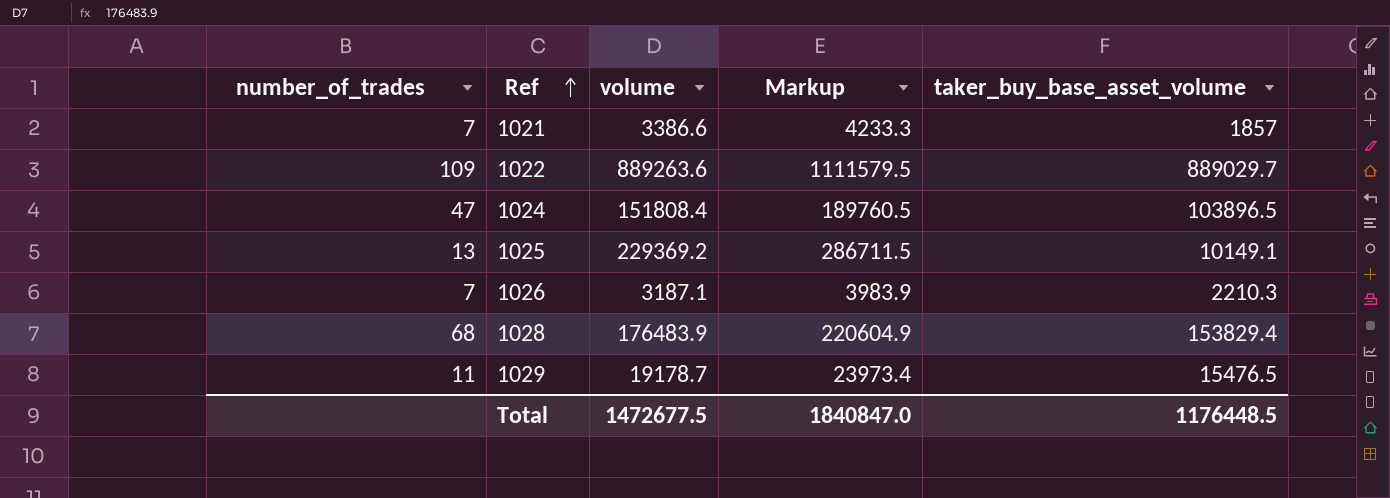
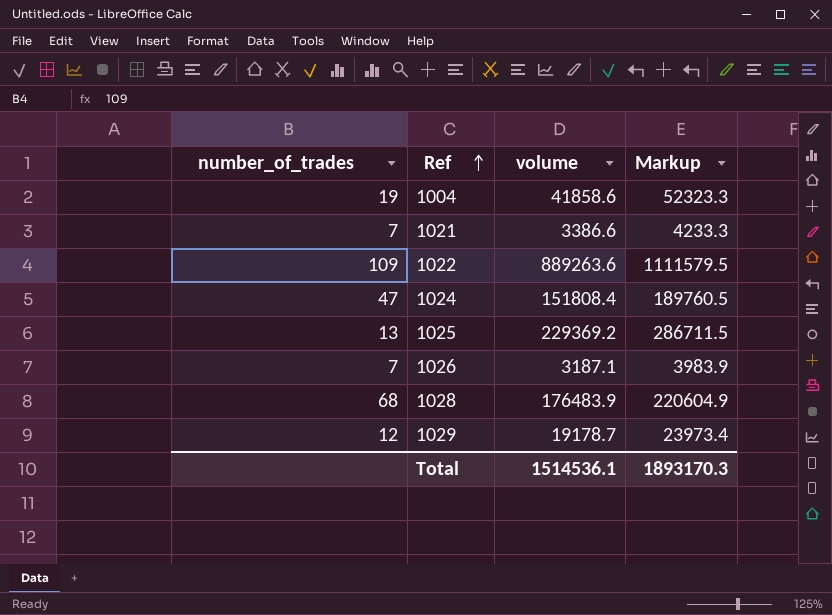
column taker_buy_base_asset_volume | position: 5 -> none
row 1004: none -> 19 | 41858.6 | 52323.3
1029 | number_of_trades: 11 -> 12
Total | volume: 1472677.5 -> 1514536.1
Total | Markup: 1840847.0 -> 1893170.3

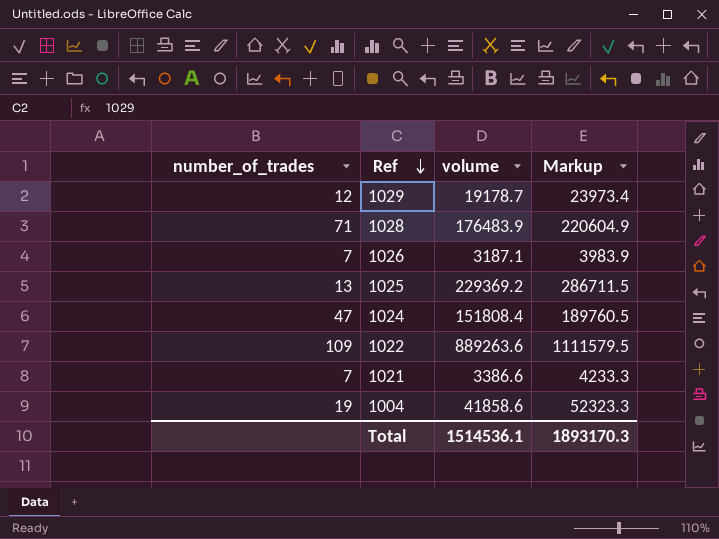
row order: Ref ascending -> Ref descending
1028 | number_of_trades: 68 -> 71

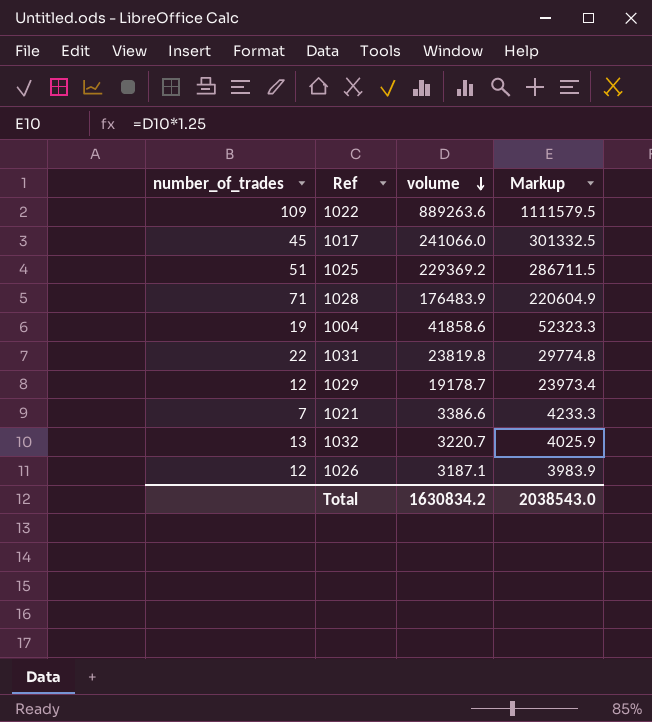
row order: Ref descending -> volume descending
row 1024: 47 | 151808.4 | 189760.5 -> none
row 1017: none -> 45 | 241066.0 | 301332.5
1025 | number_of_trades: 13 -> 51
row 1031: none -> 22 | 23819.8 | 29774.8
row 1032: none -> 13 | 3220.7 | 4025.9
1026 | number_of_trades: 7 -> 12
Total | volume: 1514536.1 -> 1630834.2
Total | Markup: 1893170.3 -> 2038543.0

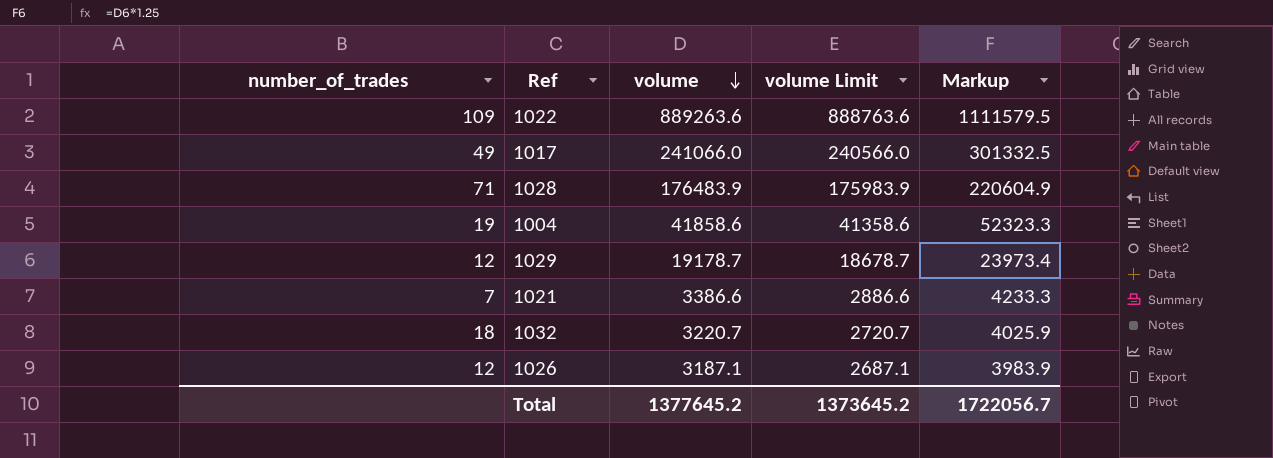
column volume Limit | formula: none -> [volume] - 500
row 1025: 51 | 229369.2 | 286711.5 -> none
row 1031: 22 | 23819.8 | 29774.8 -> none
1017 | number_of_trades: 45 -> 49
1032 | number_of_trades: 13 -> 18
Total | volume: 1630834.2 -> 1377645.2
Total | Markup: 2038543.0 -> 1722056.7

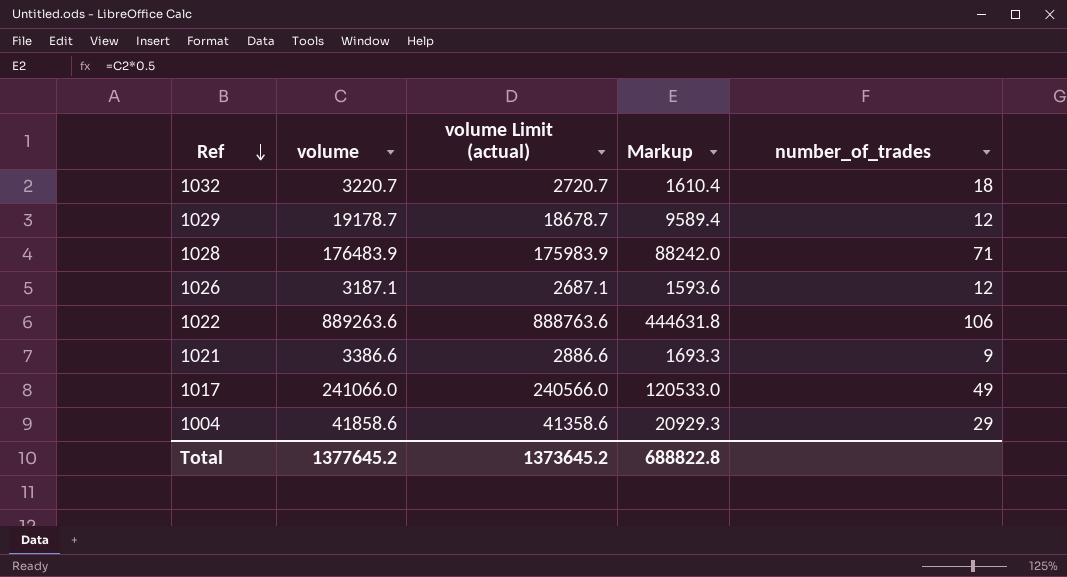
row order: volume descending -> Ref descending
column name: volume Limit -> volume Limit (actual)
column Markup | formula: [volume] * 1.25 -> [volume] * 0.5
column number_of_trades | position: 1 -> 5
1022 | number_of_trades: 109 -> 106
1021 | number_of_trades: 7 -> 9
1004 | number_of_trades: 19 -> 29
Total | Markup: 1722056.7 -> 688822.8

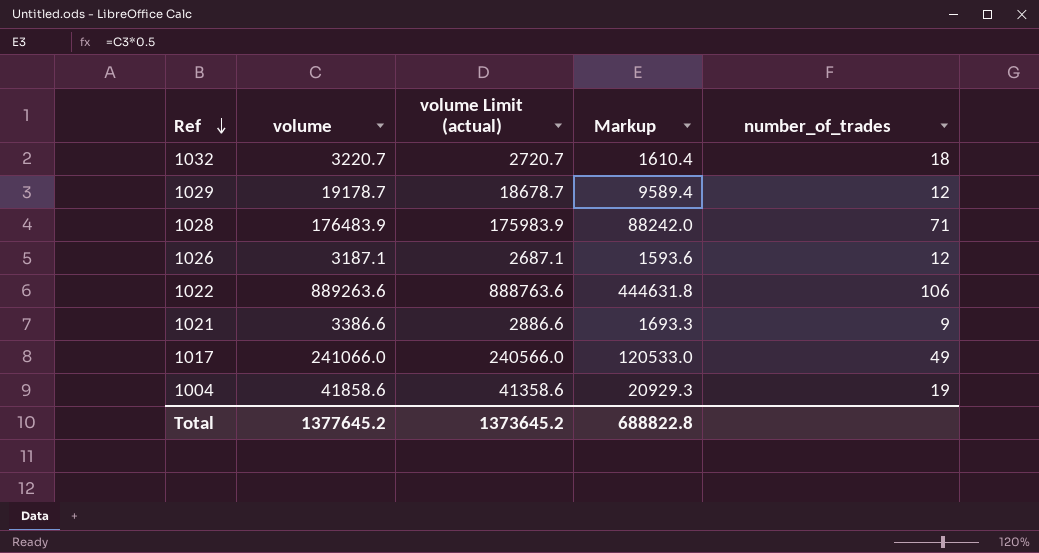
1004 | number_of_trades: 29 -> 19

